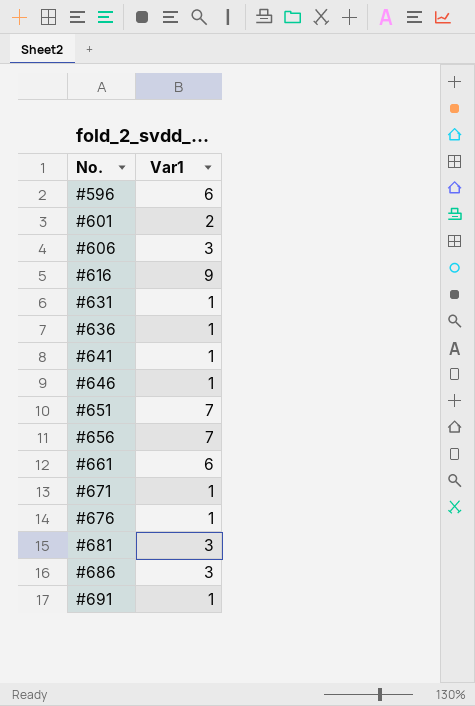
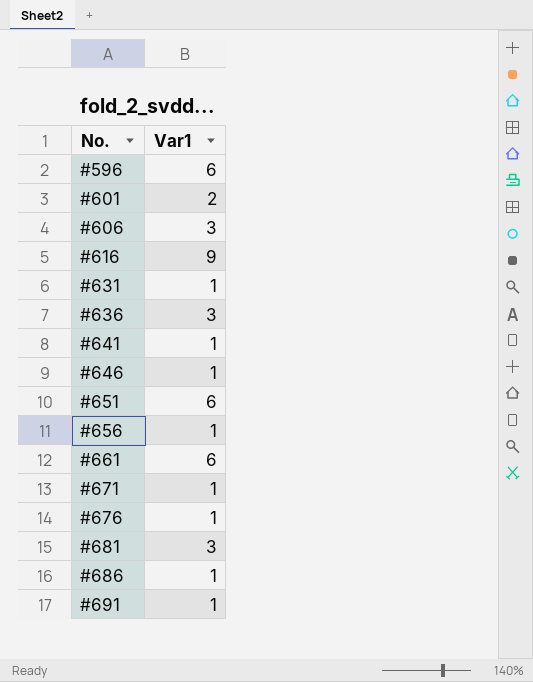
#636 | Var1: 1 -> 3
#651 | Var1: 7 -> 6
#656 | Var1: 7 -> 1
#686 | Var1: 3 -> 1

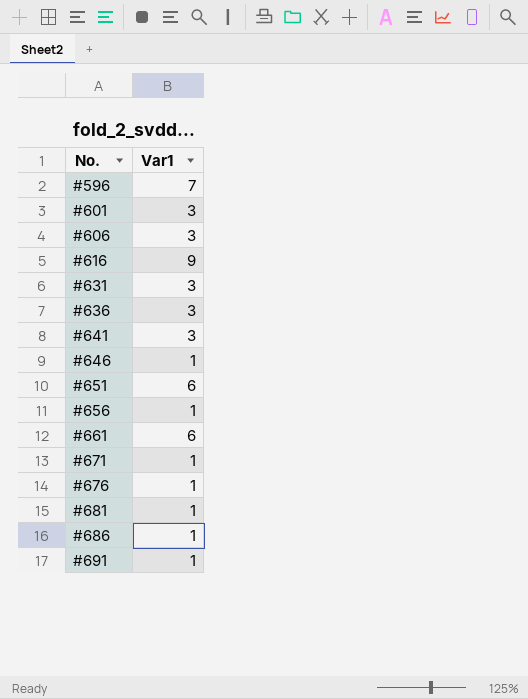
#596 | Var1: 6 -> 7
#601 | Var1: 2 -> 3
#631 | Var1: 1 -> 3
#641 | Var1: 1 -> 3
#681 | Var1: 3 -> 1

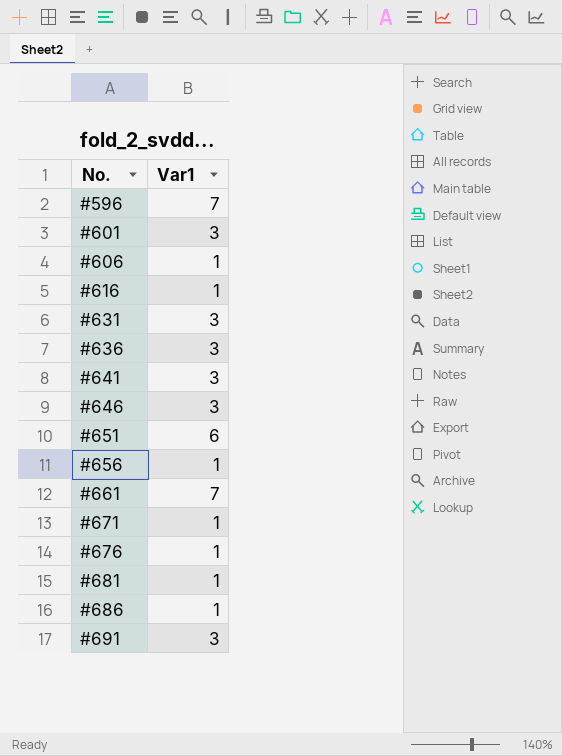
#606 | Var1: 3 -> 1
#616 | Var1: 9 -> 1
#646 | Var1: 1 -> 3
#661 | Var1: 6 -> 7
#691 | Var1: 1 -> 3

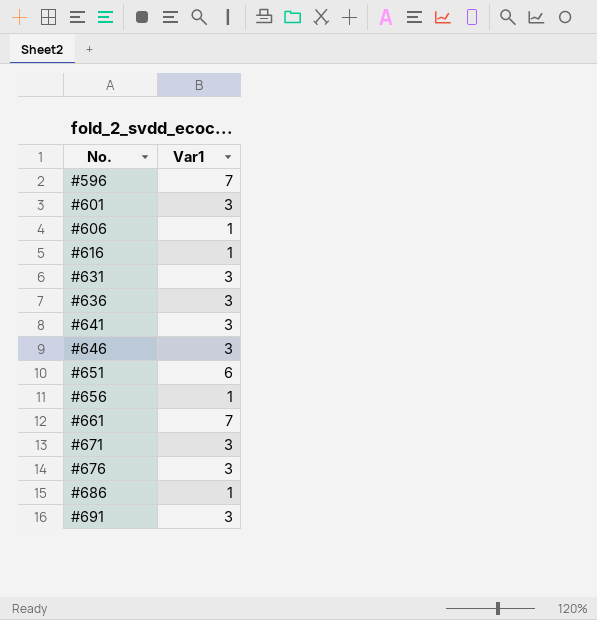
row #681: 1 -> none
#671 | Var1: 1 -> 3
#676 | Var1: 1 -> 3

